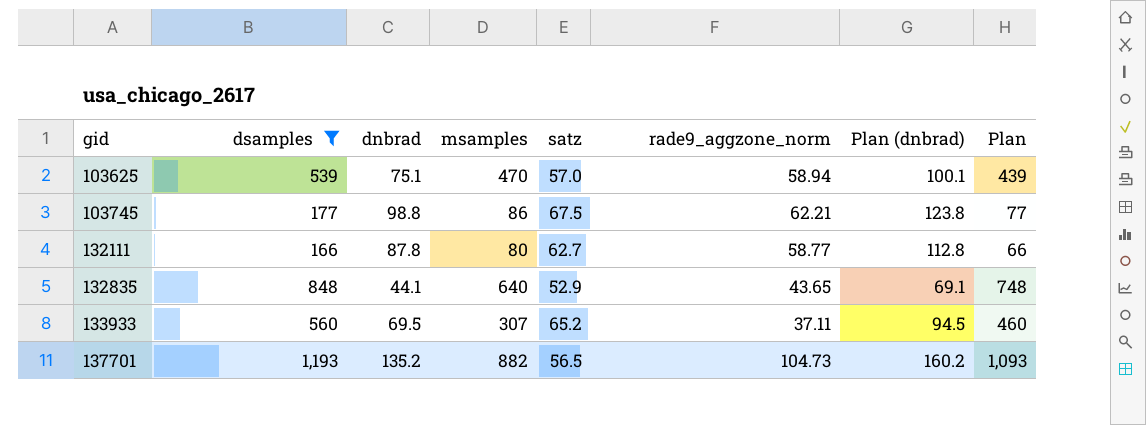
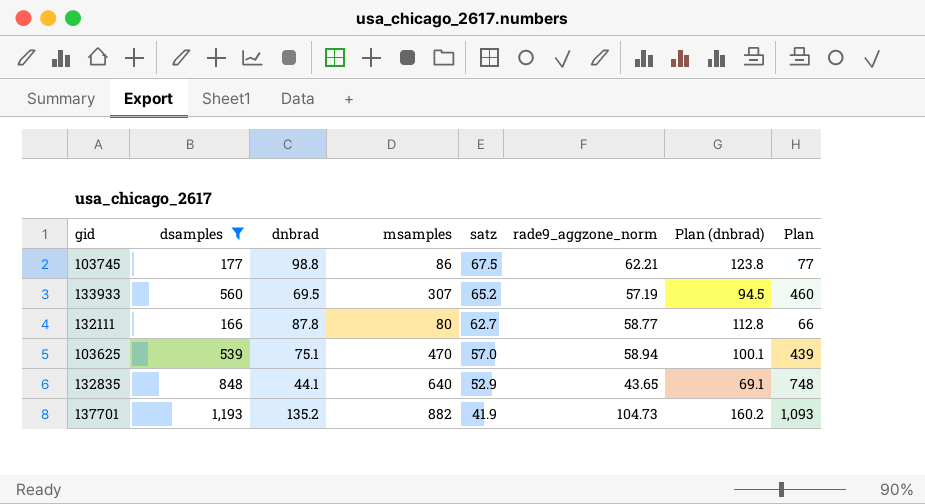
row order: gid ascending -> satz descending
133933 | rade9_aggzone_norm: 37.11 -> 57.19
137701 | satz: 56.5 -> 41.9

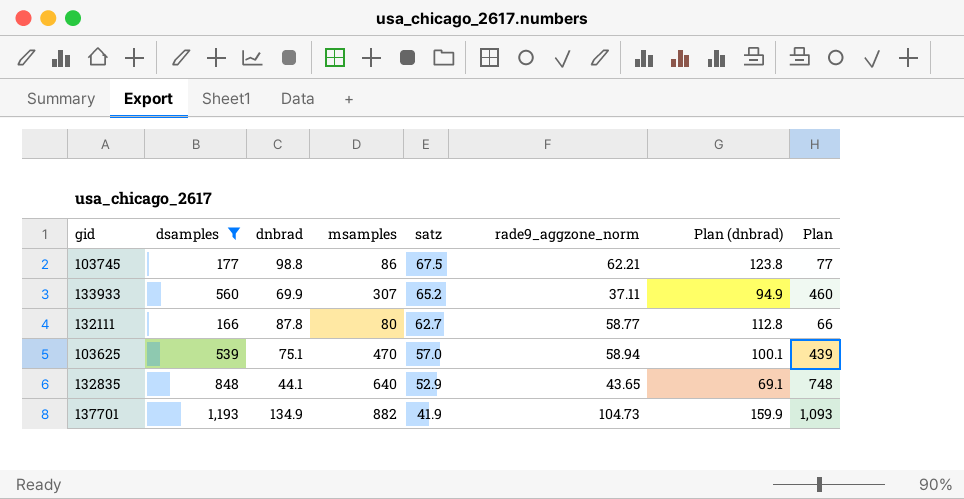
133933 | dnbrad: 69.5 -> 69.9
133933 | rade9_aggzone_norm: 57.19 -> 37.11
133933 | Plan (dnbrad): 94.5 -> 94.9
137701 | dnbrad: 135.2 -> 134.9
137701 | Plan (dnbrad): 160.2 -> 159.9

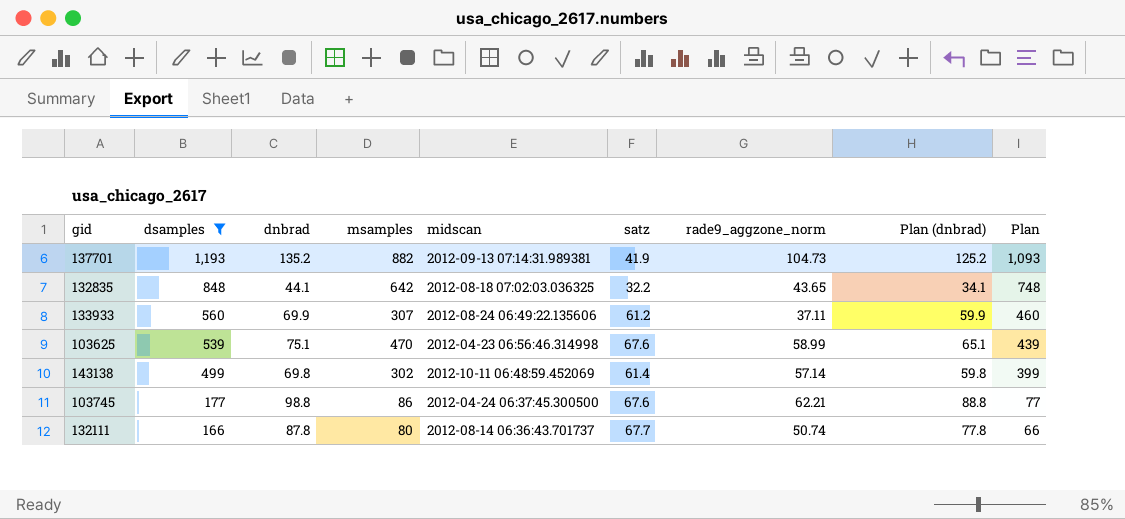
row order: satz descending -> dsamples descending
column midscan | position: none -> 5
column Plan (dnbrad) | formula: [dnbrad] + 25 -> [dnbrad] - 10
137701 | dnbrad: 134.9 -> 135.2
132835 | msamples: 640 -> 642
132835 | satz: 52.9 -> 32.2
133933 | satz: 65.2 -> 61.2
103625 | satz: 57.0 -> 67.6
103625 | rade9_aggzone_norm: 58.94 -> 58.99
row 143138: none -> 499 | 69.8 | 302 | 2012-10-11 06:48:59.452069 | 61.4 | 57.14 | 59.8 | 399
103745 | satz: 67.5 -> 67.6
132111 | satz: 62.7 -> 67.7
132111 | rade9_aggzone_norm: 58.77 -> 50.74

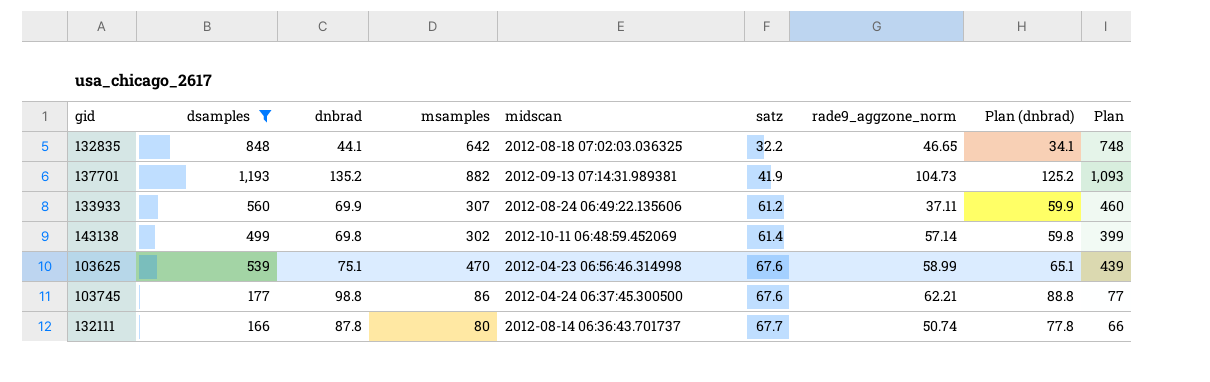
row order: dsamples descending -> satz ascending
132835 | rade9_aggzone_norm: 43.65 -> 46.65

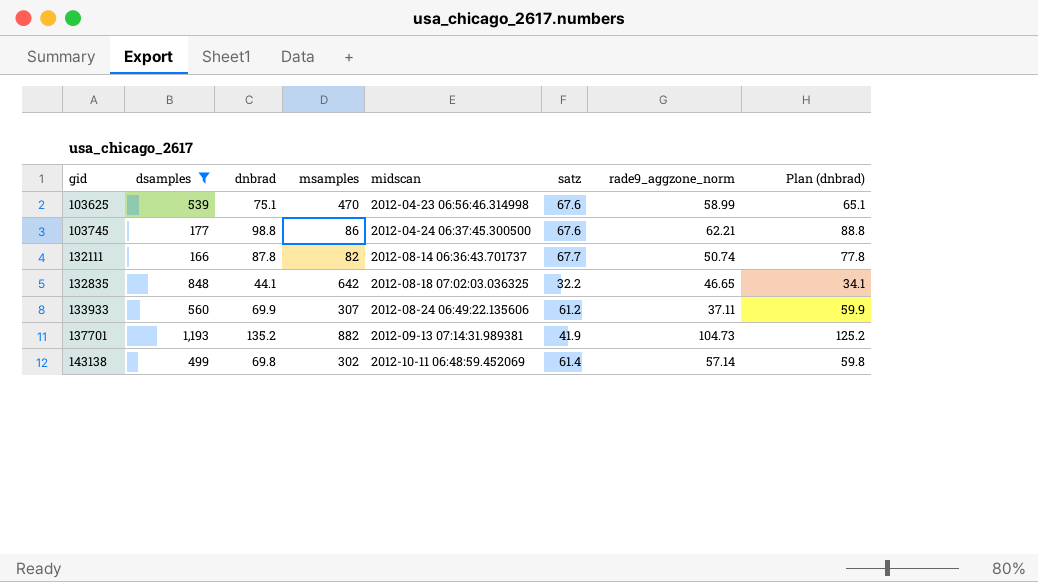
row order: satz ascending -> gid ascending
column Plan | formula: [dsamples] - 100 -> none
132111 | msamples: 80 -> 82

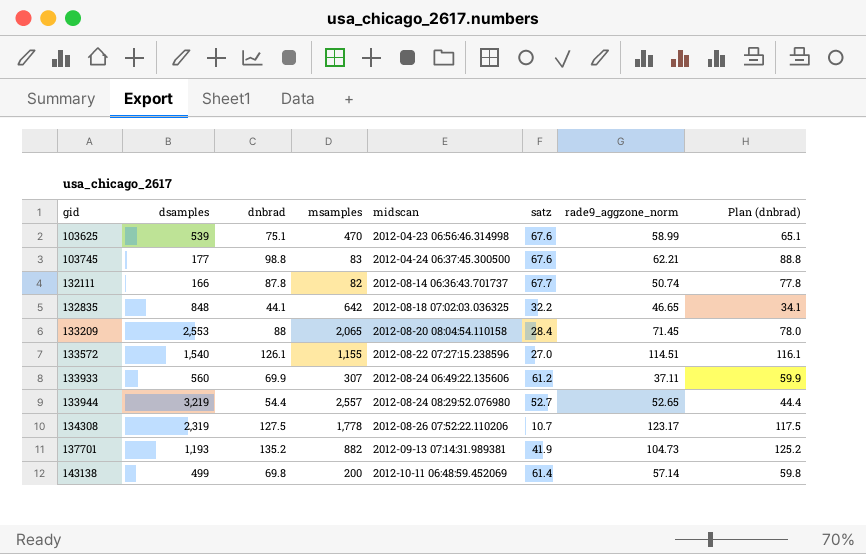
filter: dsamples <= 1,193 -> none
103745 | msamples: 86 -> 83
143138 | msamples: 302 -> 200

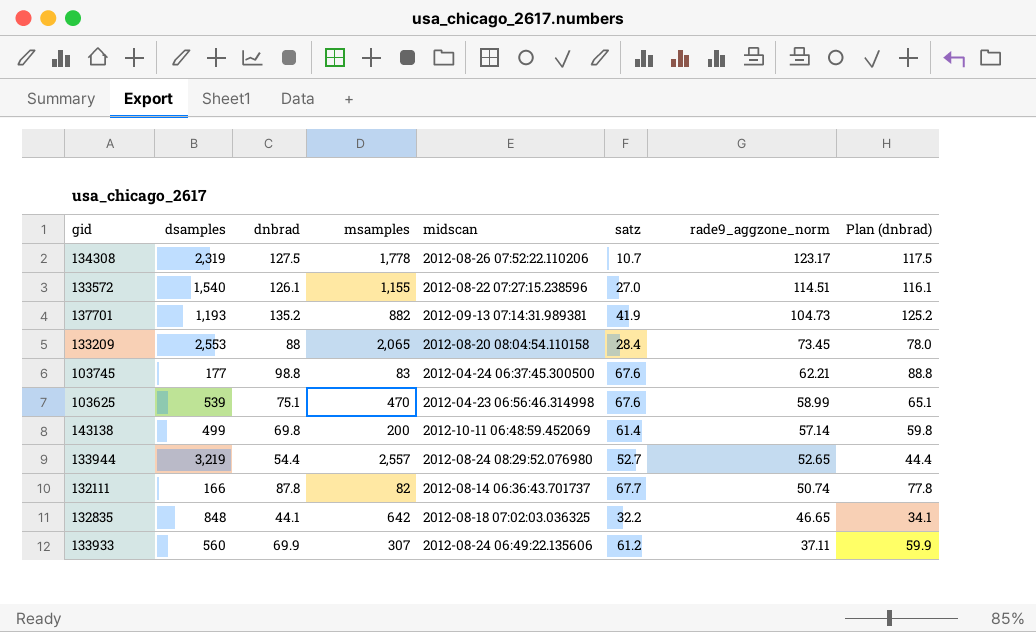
row order: gid ascending -> rade9_aggzone_norm descending
133209 | rade9_aggzone_norm: 71.45 -> 73.45

